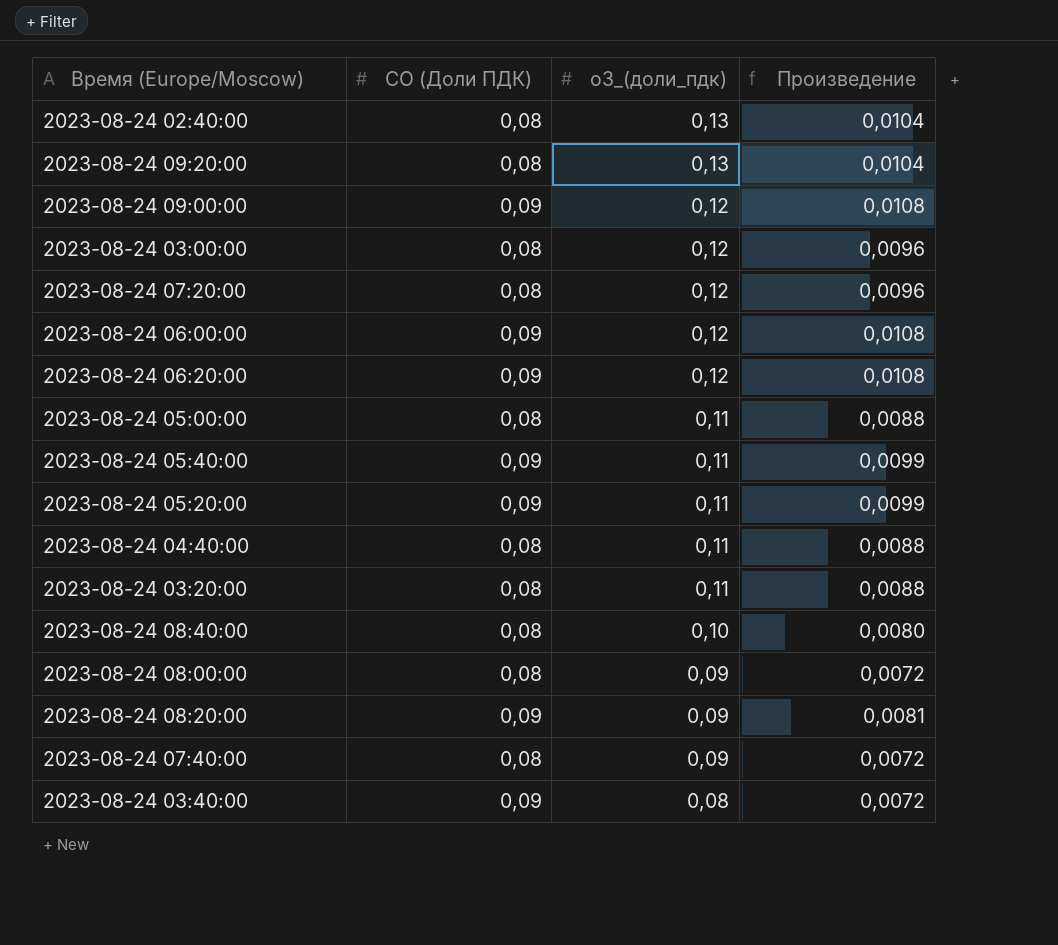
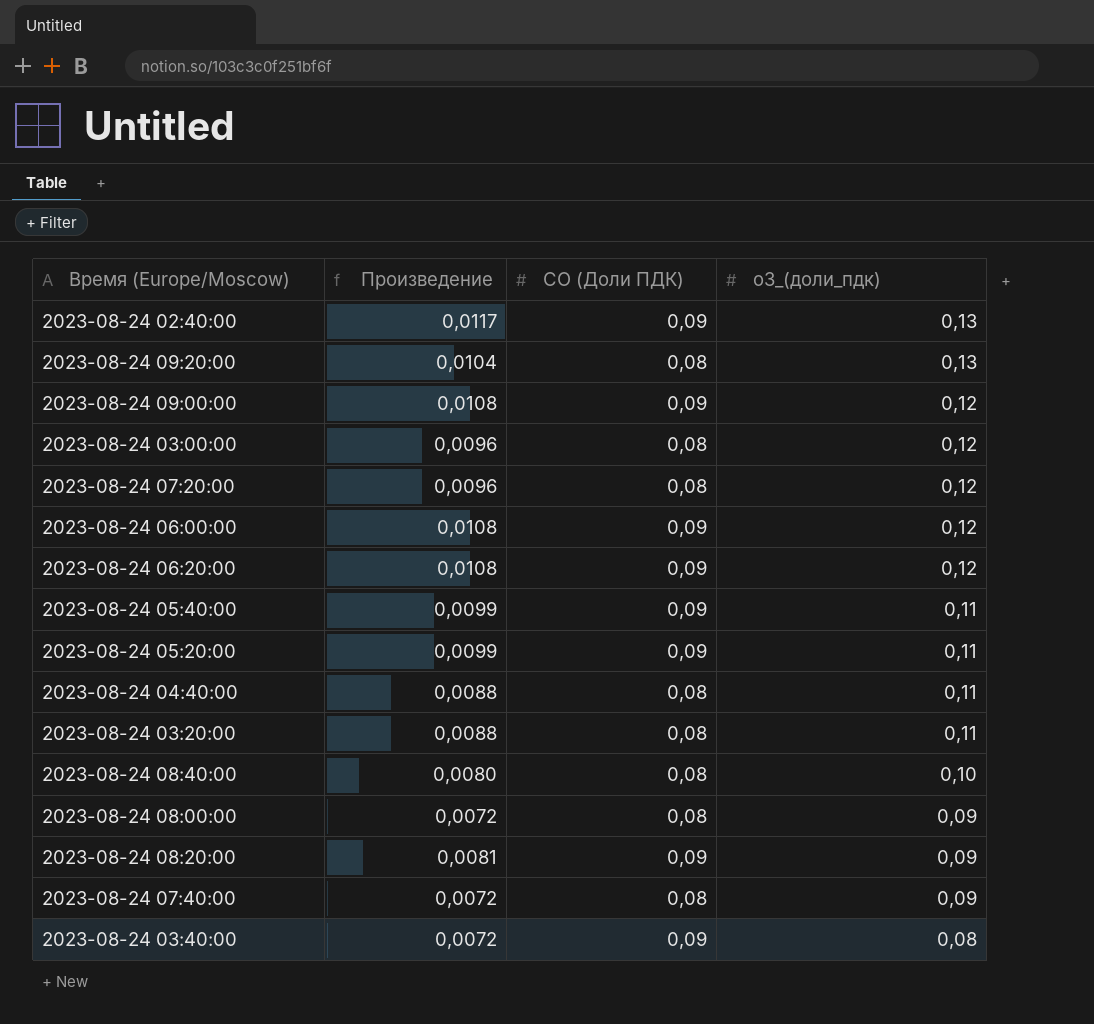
column Произведение | position: 4 -> 2
row 2023-08-24 05:00:00: 0,08 | 0,11 | 0,0088 -> none
2023-08-24 02:40:00 | Произведение: 0,0104 -> 0,0117
2023-08-24 02:40:00 | CO (Доли ПДК): 0,08 -> 0,09

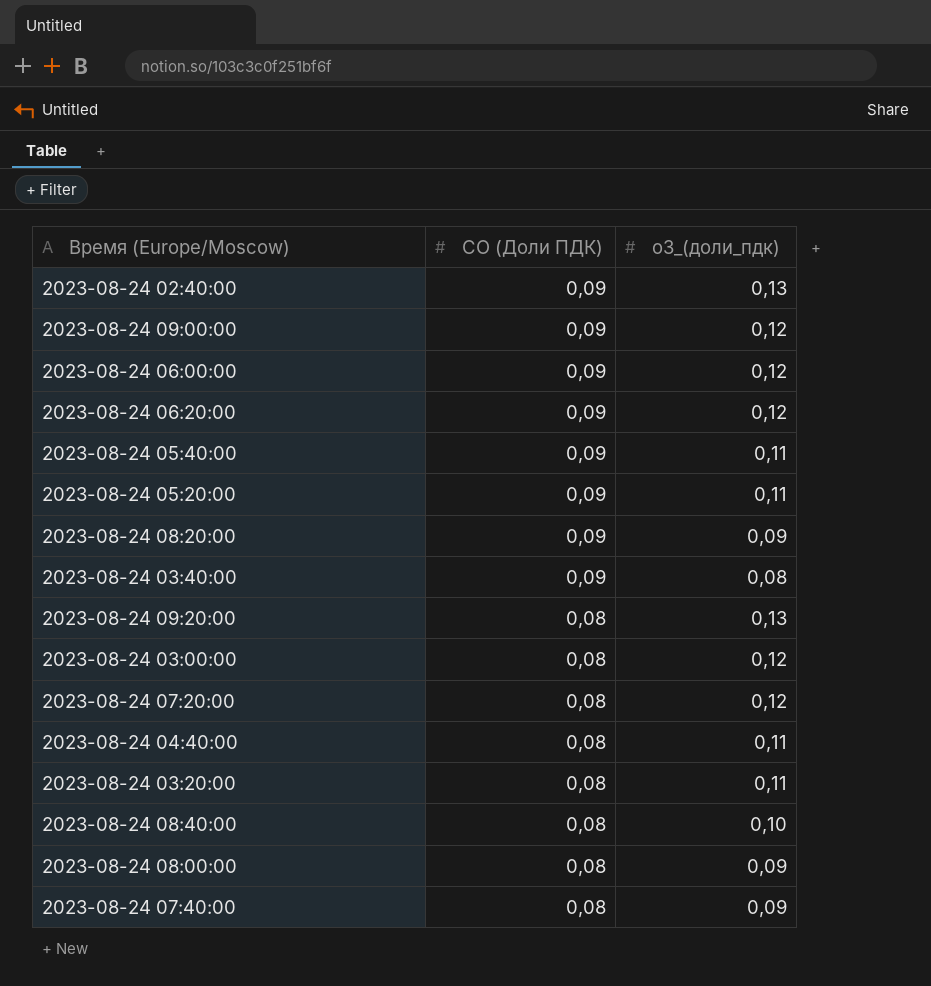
row order: o3_(доли_пдк) descending -> CO (Доли ПДК) descending
column Произведение | formula: [CO (Доли ПДК)] * [o3_(доли_пдк)] -> none

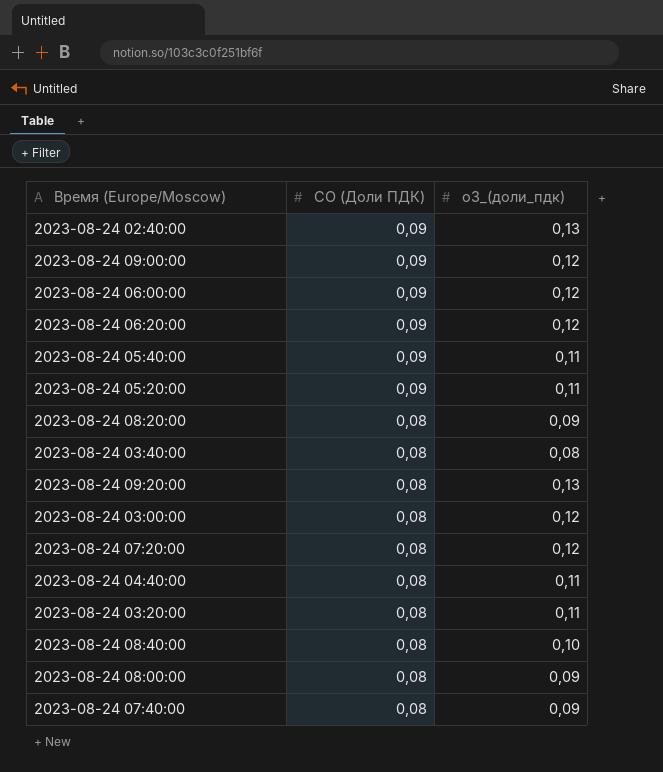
2023-08-24 08:20:00 | CO (Доли ПДК): 0,09 -> 0,08
2023-08-24 03:40:00 | CO (Доли ПДК): 0,09 -> 0,08

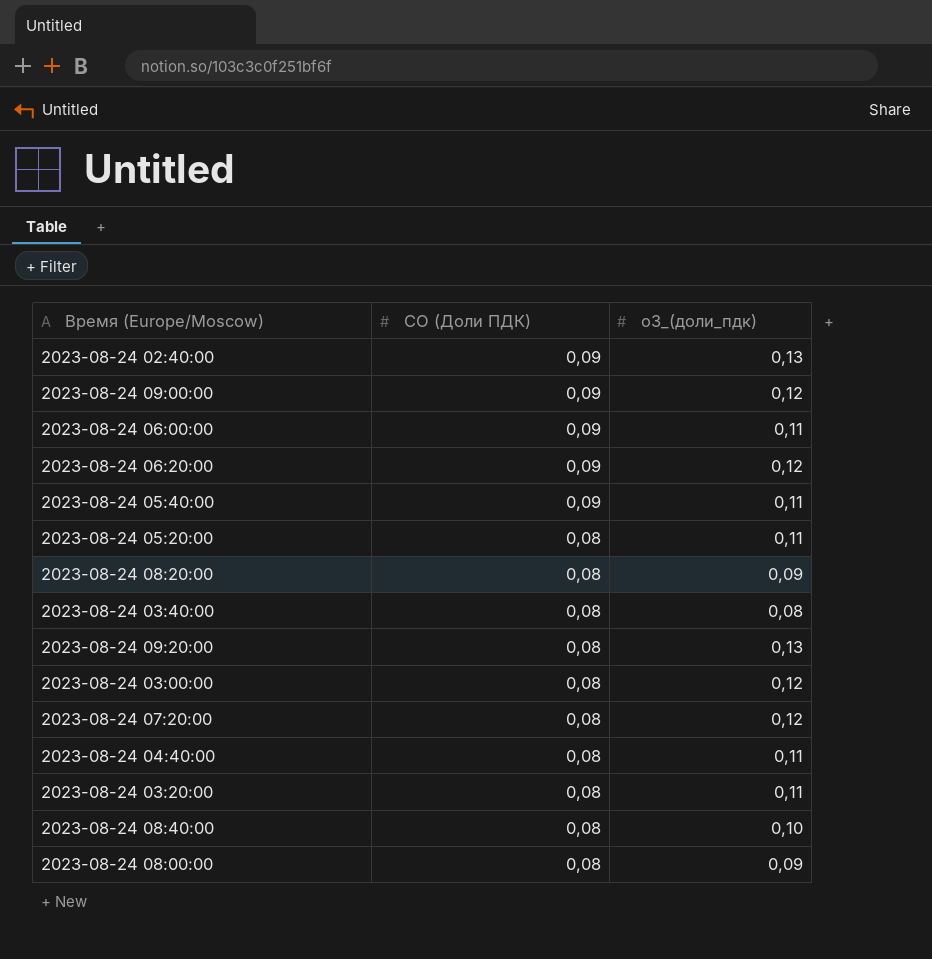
row 2023-08-24 07:40:00: 0,08 | 0,09 -> none
2023-08-24 06:00:00 | o3_(доли_пдк): 0,12 -> 0,11
2023-08-24 05:20:00 | CO (Доли ПДК): 0,09 -> 0,08

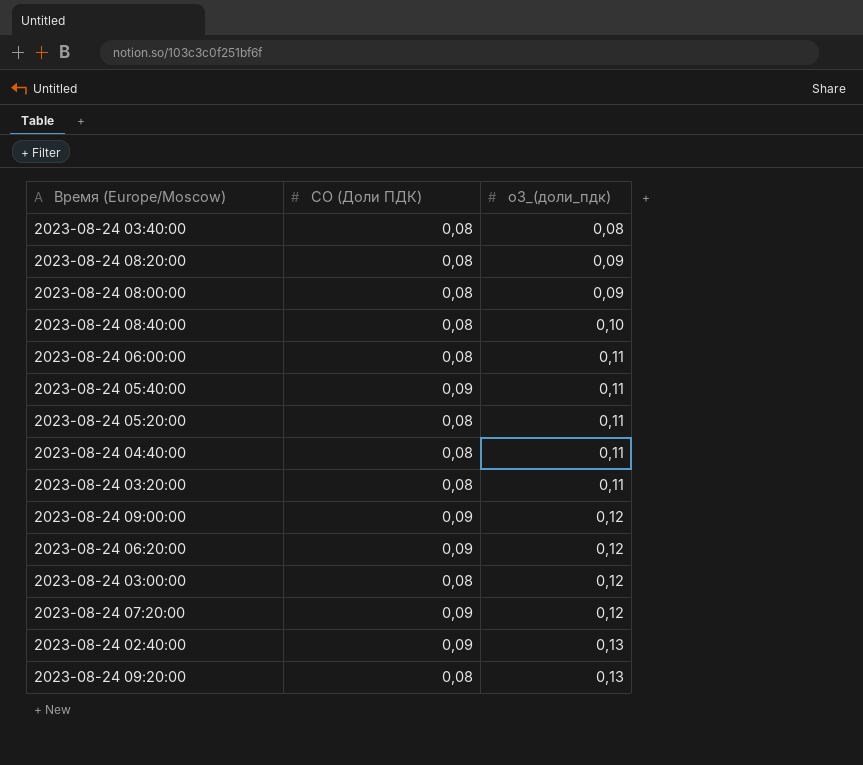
row order: CO (Доли ПДК) descending -> o3_(доли_пдк) ascending
2023-08-24 06:00:00 | CO (Доли ПДК): 0,09 -> 0,08
2023-08-24 07:20:00 | CO (Доли ПДК): 0,08 -> 0,09

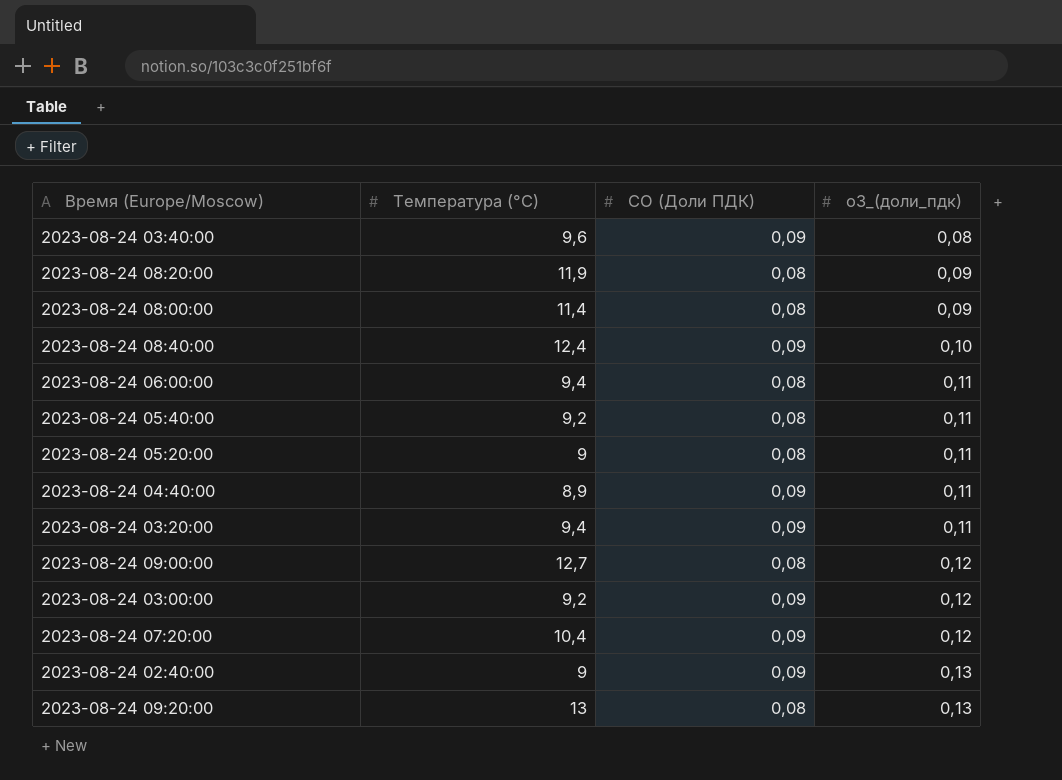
column Температура (°C) | position: none -> 2
row 2023-08-24 06:20:00: 0,09 | 0,12 -> none
2023-08-24 03:40:00 | CO (Доли ПДК): 0,08 -> 0,09
2023-08-24 08:40:00 | CO (Доли ПДК): 0,08 -> 0,09
2023-08-24 05:40:00 | CO (Доли ПДК): 0,09 -> 0,08
2023-08-24 04:40:00 | CO (Доли ПДК): 0,08 -> 0,09
2023-08-24 03:20:00 | CO (Доли ПДК): 0,08 -> 0,09
2023-08-24 09:00:00 | CO (Доли ПДК): 0,09 -> 0,08
2023-08-24 03:00:00 | CO (Доли ПДК): 0,08 -> 0,09

